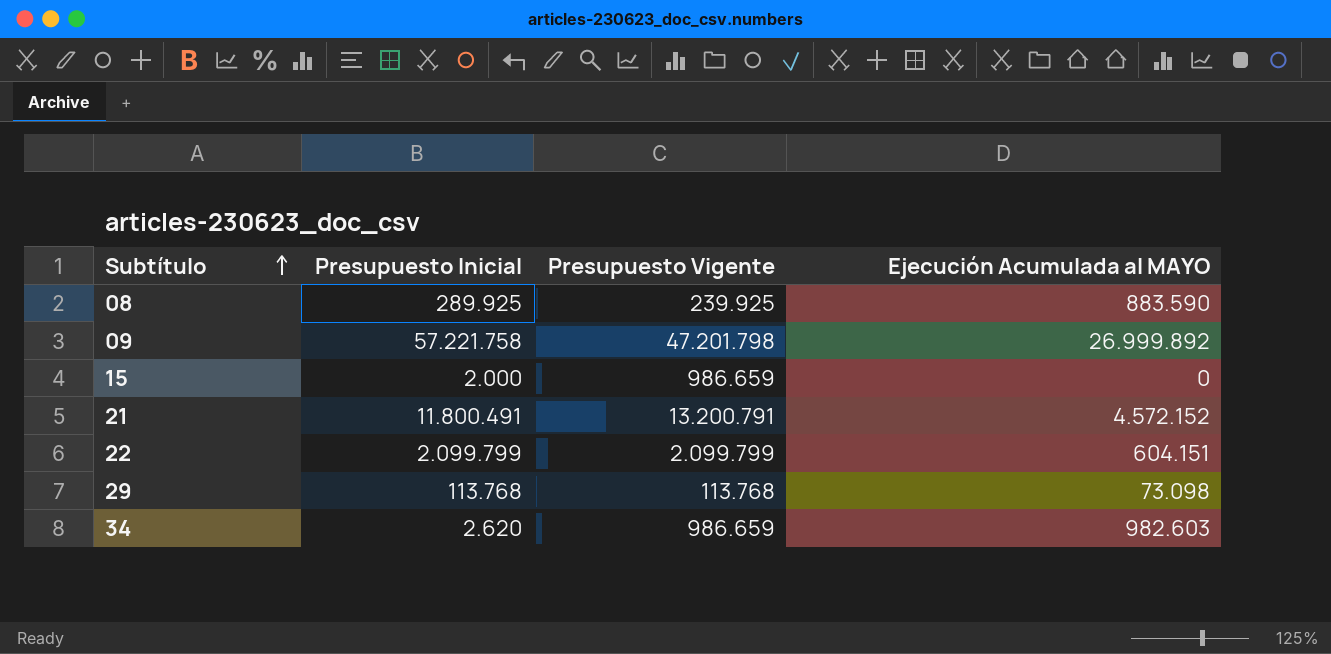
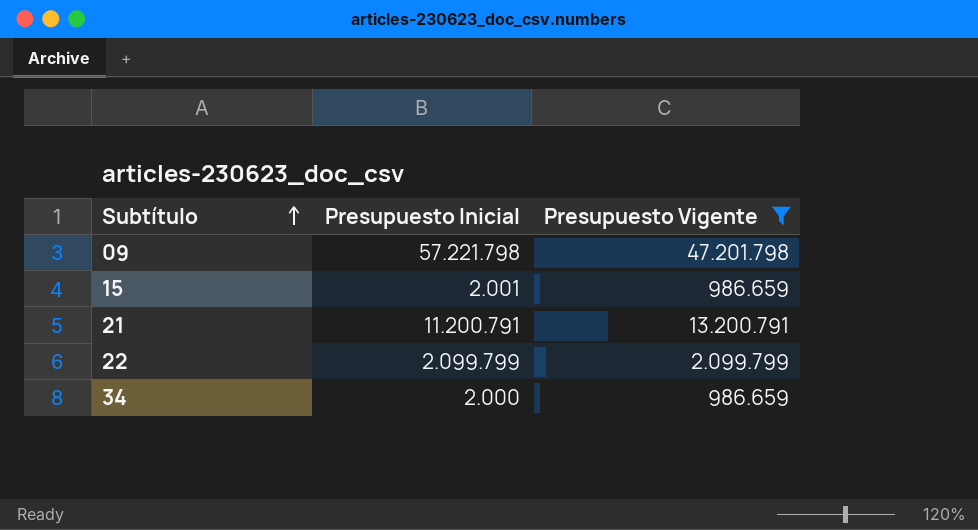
filter: none -> Presupuesto Vigente >= 986.659
column Ejecución Acumulada al MAYO | position: 4 -> none
09 | Presupuesto Inicial: 57.221.758 -> 57.221.798
15 | Presupuesto Inicial: 2.000 -> 2.001
21 | Presupuesto Inicial: 11.800.491 -> 11.200.791
34 | Presupuesto Inicial: 2.620 -> 2.000

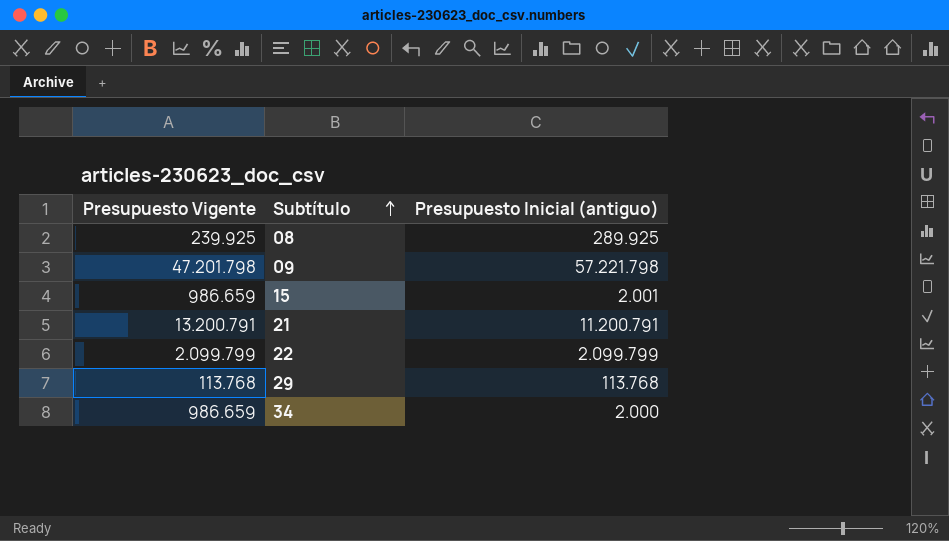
filter: Presupuesto Vigente >= 986.659 -> none
column Presupuesto Vigente | position: 3 -> 1
column name: Presupuesto Inicial -> Presupuesto Inicial (antiguo)

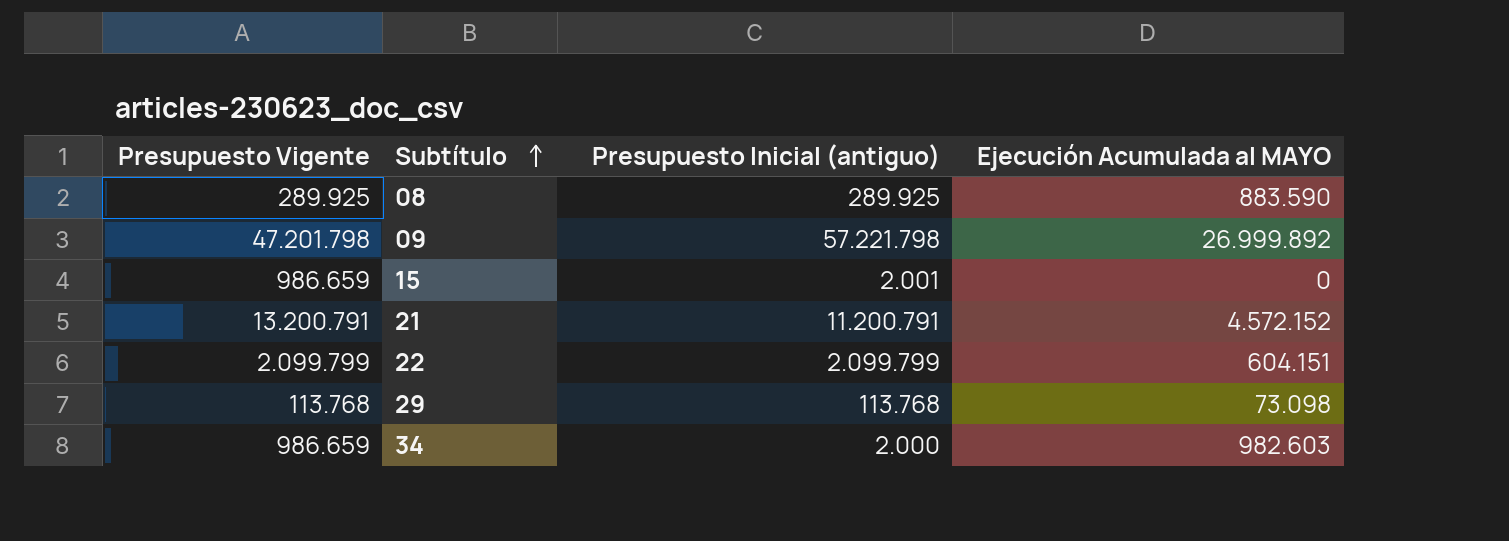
column Ejecución Acumulada al MAYO | position: none -> 4
08 | Presupuesto Vigente: 239.925 -> 289.925

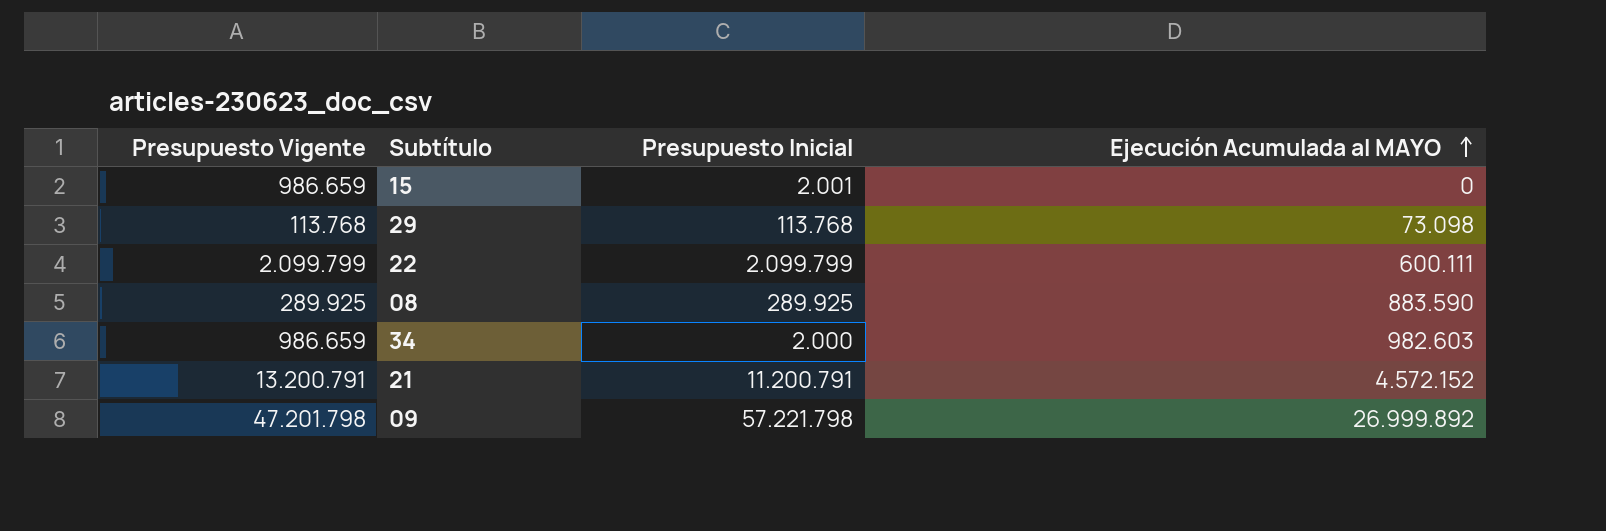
row order: Subtítulo ascending -> Ejecución Acumulada al MAYO ascending
column name: Presupuesto Inicial (antiguo) -> Presupuesto Inicial
22 | Ejecución Acumulada al MAYO: 604.151 -> 600.111

